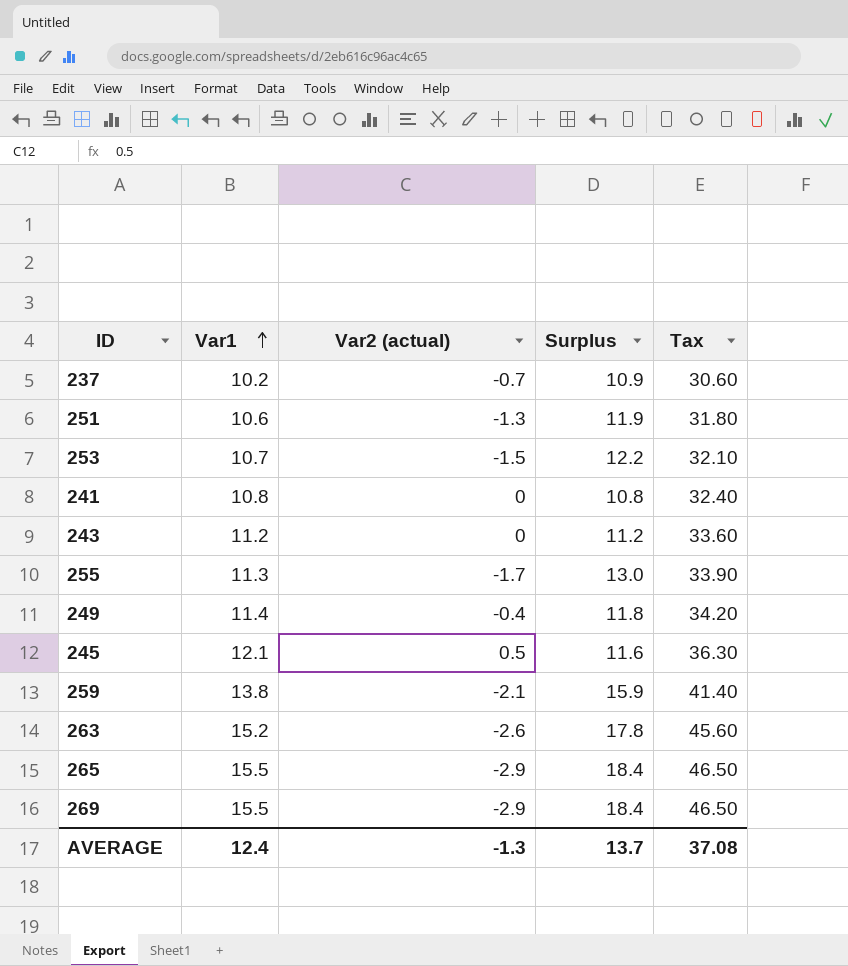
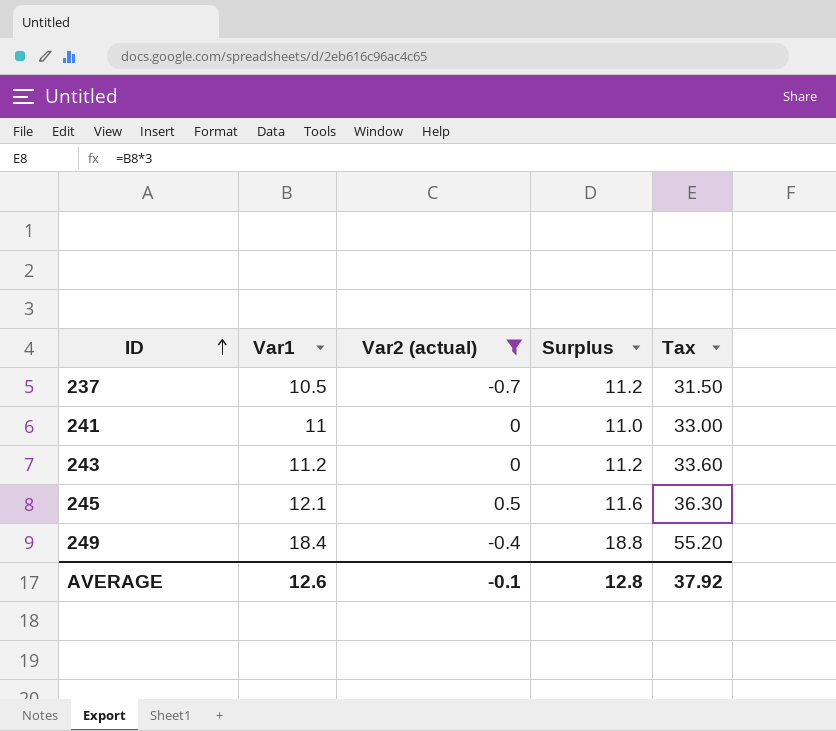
filter: none -> Var2 (actual) >= -0.7
row order: Var1 ascending -> ID ascending
237 | Var1: 10.2 -> 10.5
237 | Surplus: 10.9 -> 11.2
237 | Tax: 30.60 -> 31.50
241 | Var1: 10.8 -> 11
241 | Surplus: 10.8 -> 11.0
241 | Tax: 32.40 -> 33.00
249 | Var1: 11.4 -> 18.4
249 | Surplus: 11.8 -> 18.8
249 | Tax: 34.20 -> 55.20
AVERAGE | Var1: 12.4 -> 12.6
AVERAGE | Var2 (actual): -1.3 -> -0.1
AVERAGE | Surplus: 13.7 -> 12.8
AVERAGE | Tax: 37.08 -> 37.92

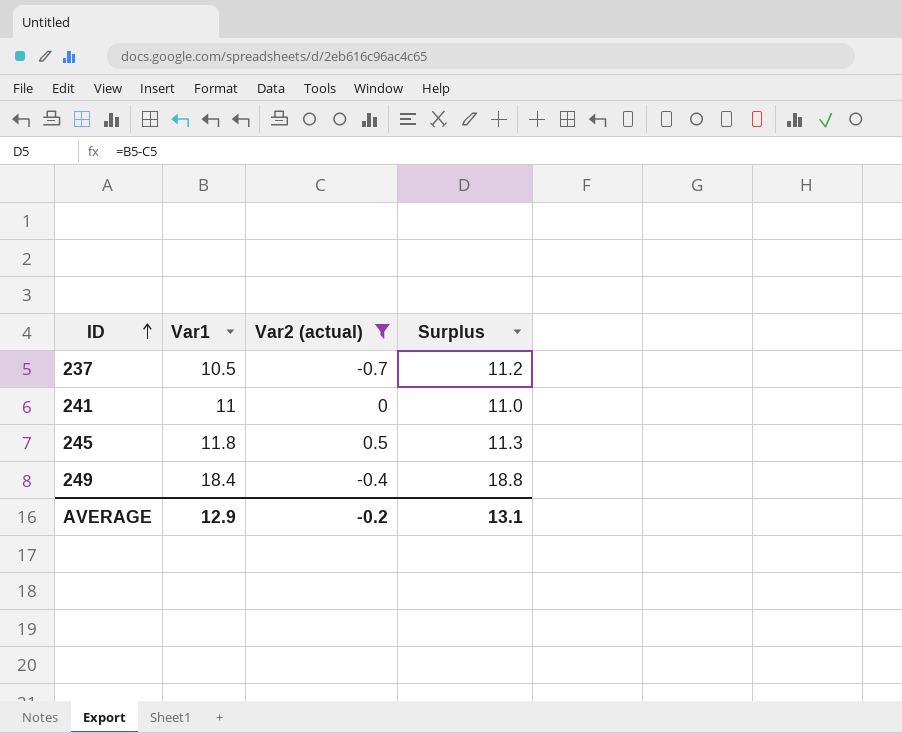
column Tax | formula: [Var1] * 3 -> none
row 243: 11.2 | 0 | 11.2 | 33.60 -> none
245 | Var1: 12.1 -> 11.8
245 | Surplus: 11.6 -> 11.3
AVERAGE | Var1: 12.6 -> 12.9
AVERAGE | Var2 (actual): -0.1 -> -0.2
AVERAGE | Surplus: 12.8 -> 13.1

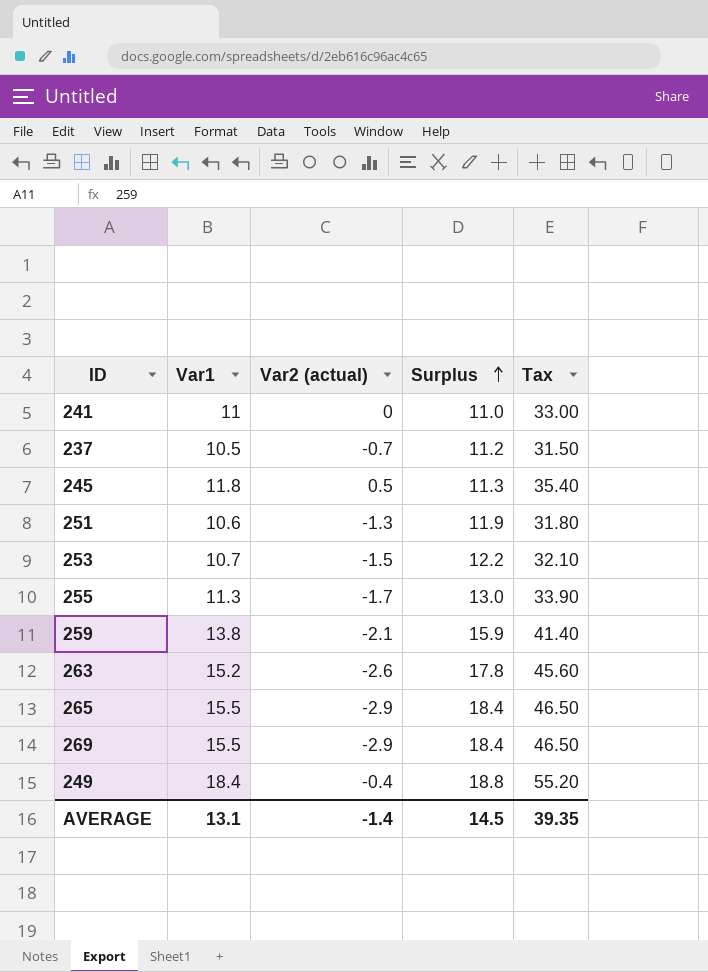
filter: Var2 (actual) >= -0.7 -> none
row order: ID ascending -> Surplus ascending
column Tax | formula: none -> [Var1] * 3
AVERAGE | Var1: 12.9 -> 13.1
AVERAGE | Var2 (actual): -0.2 -> -1.4
AVERAGE | Surplus: 13.1 -> 14.5

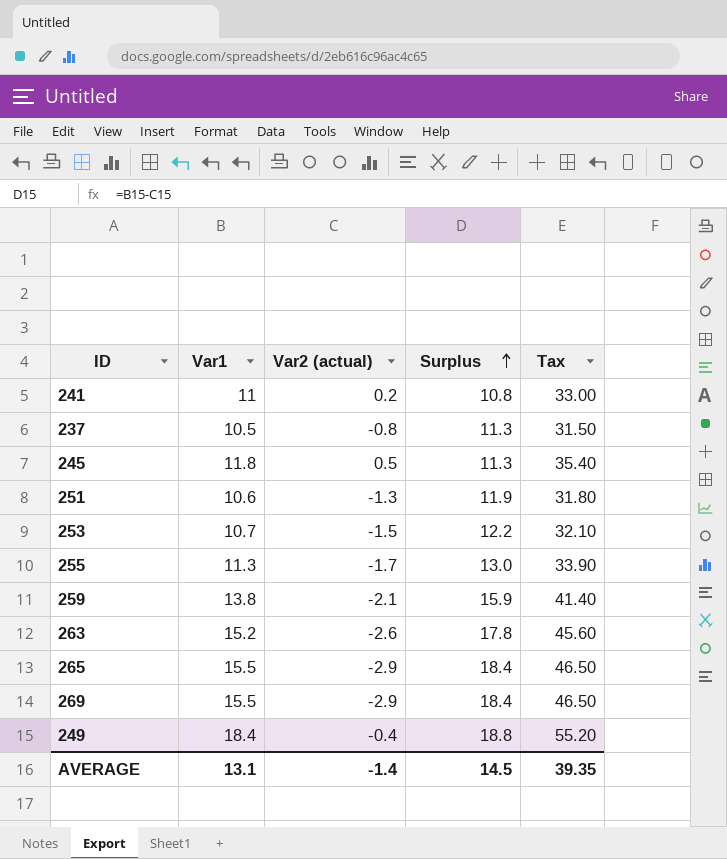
241 | Var2 (actual): 0 -> 0.2
241 | Surplus: 11.0 -> 10.8
237 | Var2 (actual): -0.7 -> -0.8
237 | Surplus: 11.2 -> 11.3

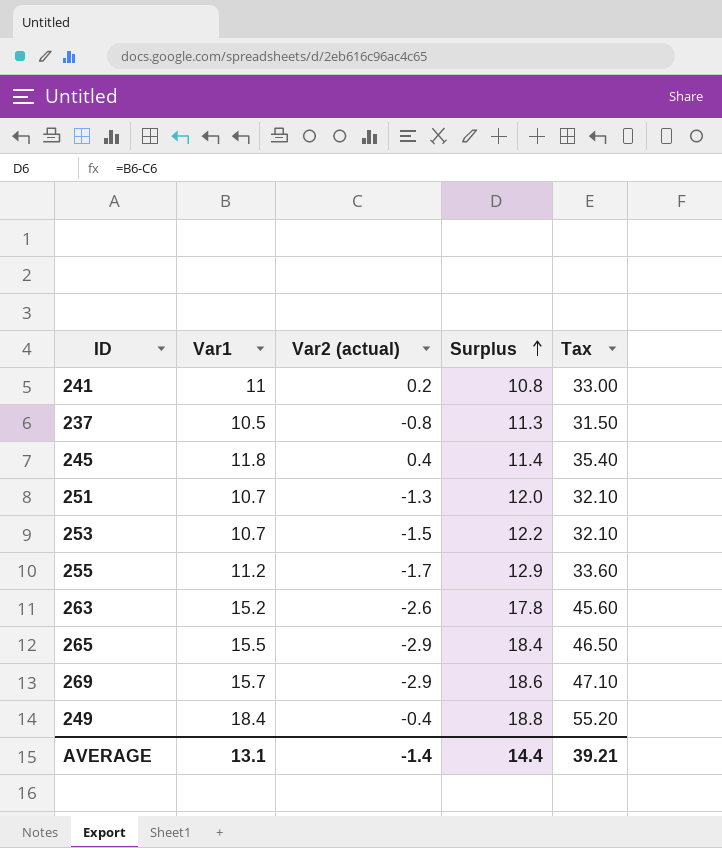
row 259: 13.8 | -2.1 | 15.9 | 41.40 -> none
245 | Var2 (actual): 0.5 -> 0.4
245 | Surplus: 11.3 -> 11.4
251 | Var1: 10.6 -> 10.7
251 | Surplus: 11.9 -> 12.0
251 | Tax: 31.80 -> 32.10
255 | Var1: 11.3 -> 11.2
255 | Surplus: 13.0 -> 12.9
255 | Tax: 33.90 -> 33.60
269 | Var1: 15.5 -> 15.7
269 | Surplus: 18.4 -> 18.6
269 | Tax: 46.50 -> 47.10
AVERAGE | Surplus: 14.5 -> 14.4
AVERAGE | Tax: 39.35 -> 39.21

